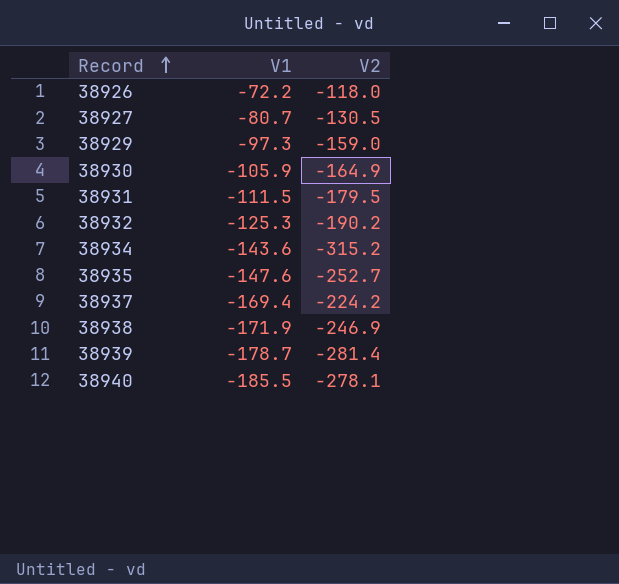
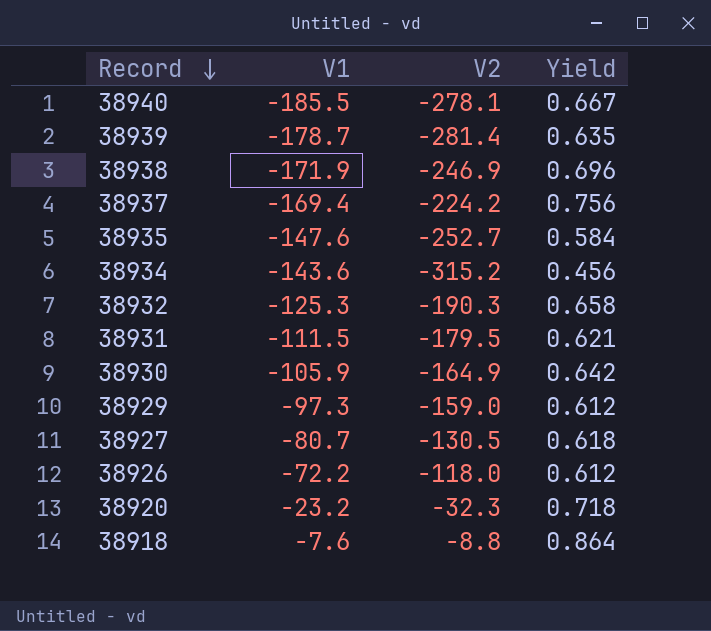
row order: Record ascending -> Record descending
column Yield | formula: none -> [V1] / [V2]
38932 | V2: -190.2 -> -190.3
row 38920: none -> -23.2 | -32.3 | 0.718
row 38918: none -> -7.6 | -8.8 | 0.864

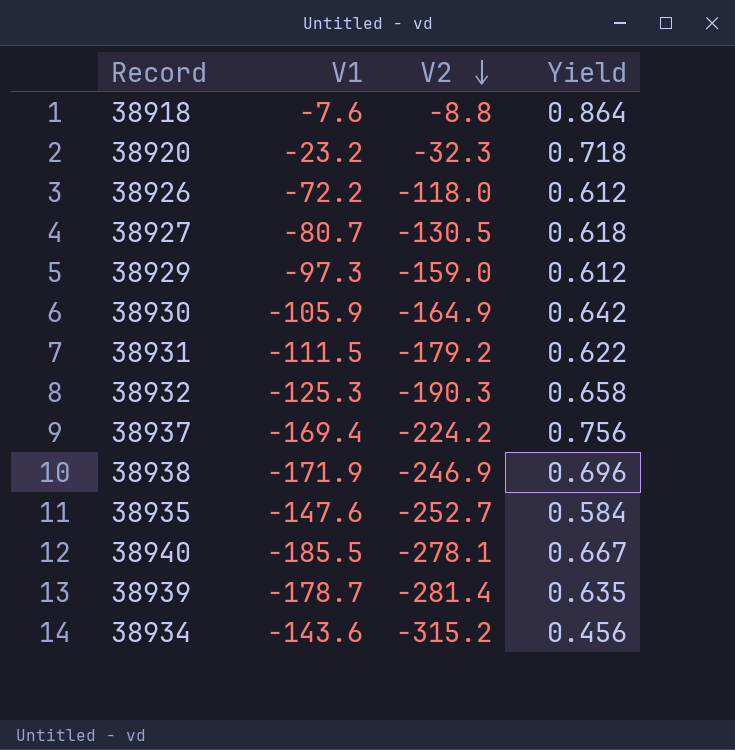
row order: Record descending -> V2 descending
38931 | V2: -179.5 -> -179.2
38931 | Yield: 0.621 -> 0.622

